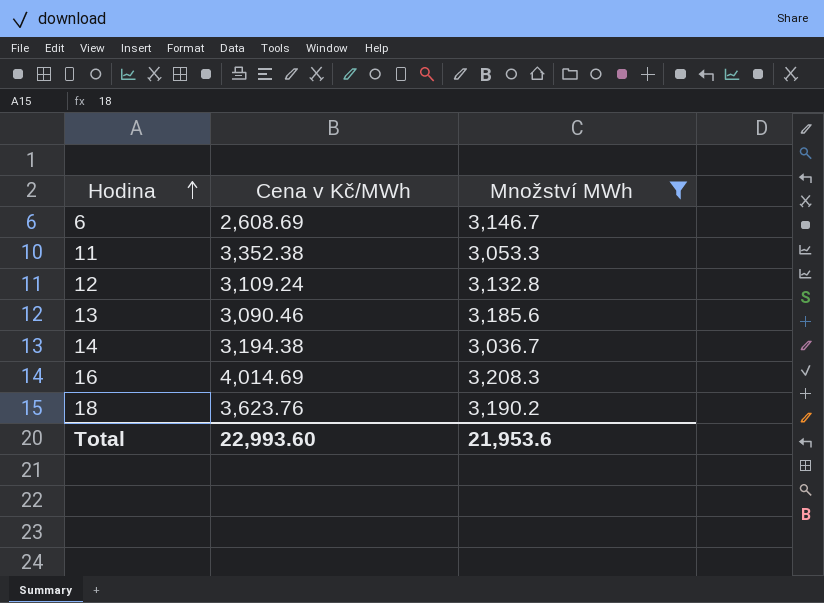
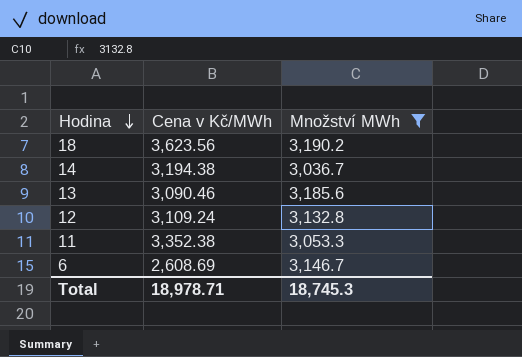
row order: Hodina ascending -> Hodina descending
row 16: 4,014.69 | 3,208.3 -> none
18 | Cena v Kč/MWh: 3,623.76 -> 3,623.56
Total | Cena v Kč/MWh: 22,993.60 -> 18,978.71
Total | Množství MWh: 21,953.6 -> 18,745.3

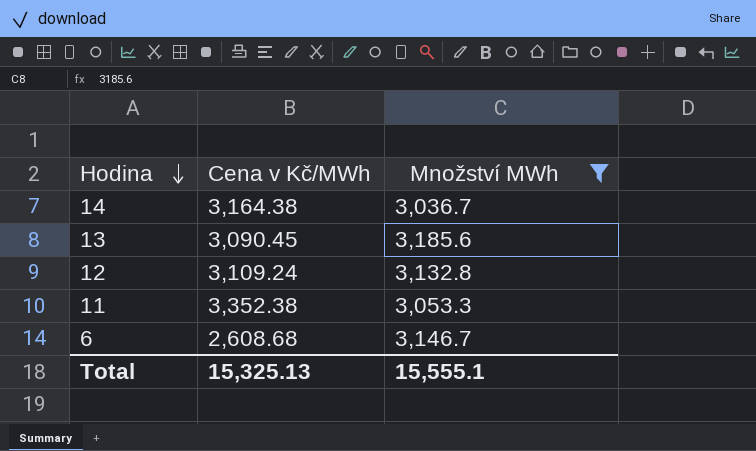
row 18: 3,623.56 | 3,190.2 -> none
14 | Cena v Kč/MWh: 3,194.38 -> 3,164.38
13 | Cena v Kč/MWh: 3,090.46 -> 3,090.45
6 | Cena v Kč/MWh: 2,608.69 -> 2,608.68
Total | Cena v Kč/MWh: 18,978.71 -> 15,325.13
Total | Množství MWh: 18,745.3 -> 15,555.1

